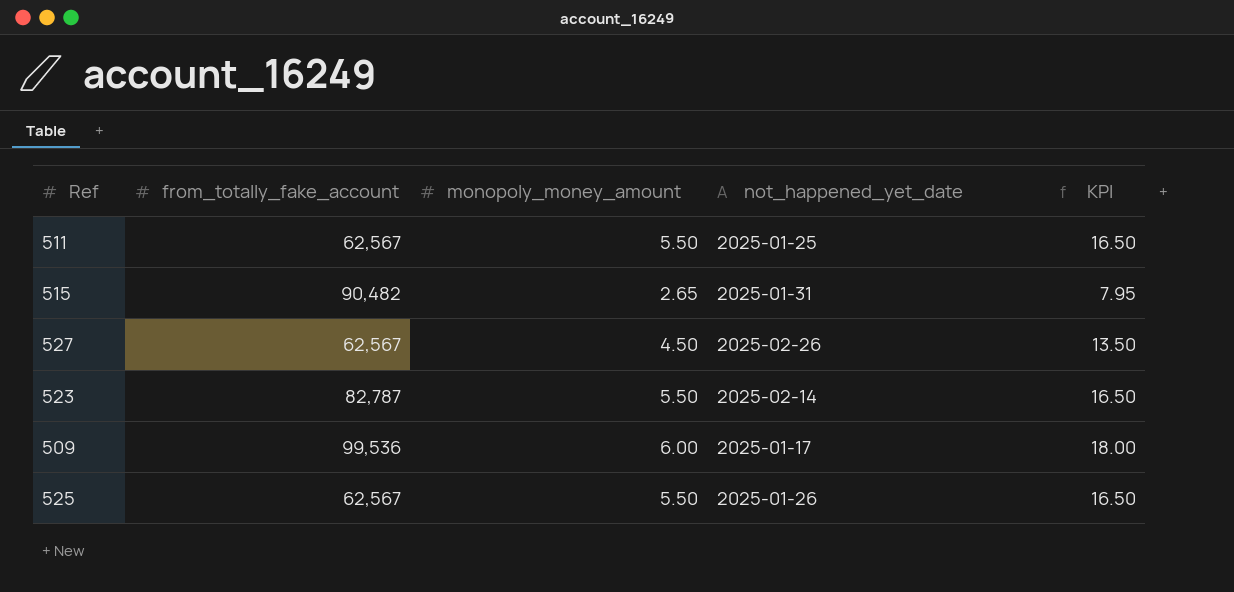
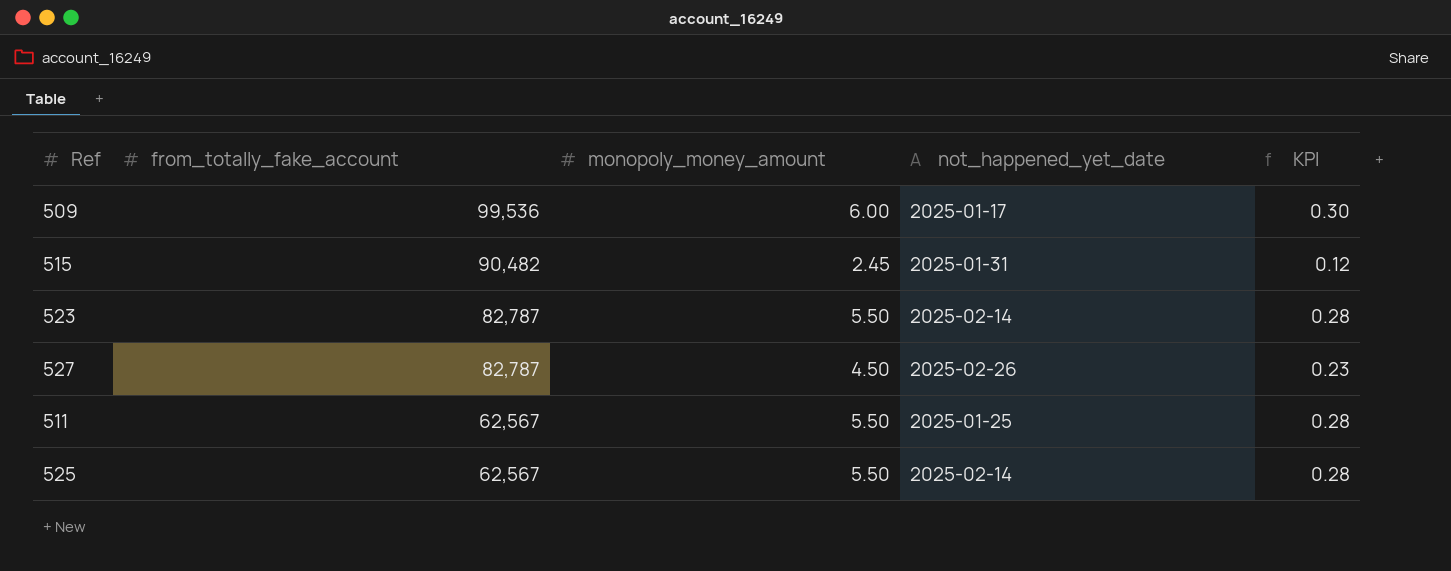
row order: none -> from_totally_fake_account descending
column KPI | formula: [monopoly_money_amount] * 3 -> [monopoly_money_amount] * 0.05
515 | monopoly_money_amount: 2.65 -> 2.45
527 | from_totally_fake_account: 62,567 -> 82,787
525 | not_happened_yet_date: 2025-01-26 -> 2025-02-14

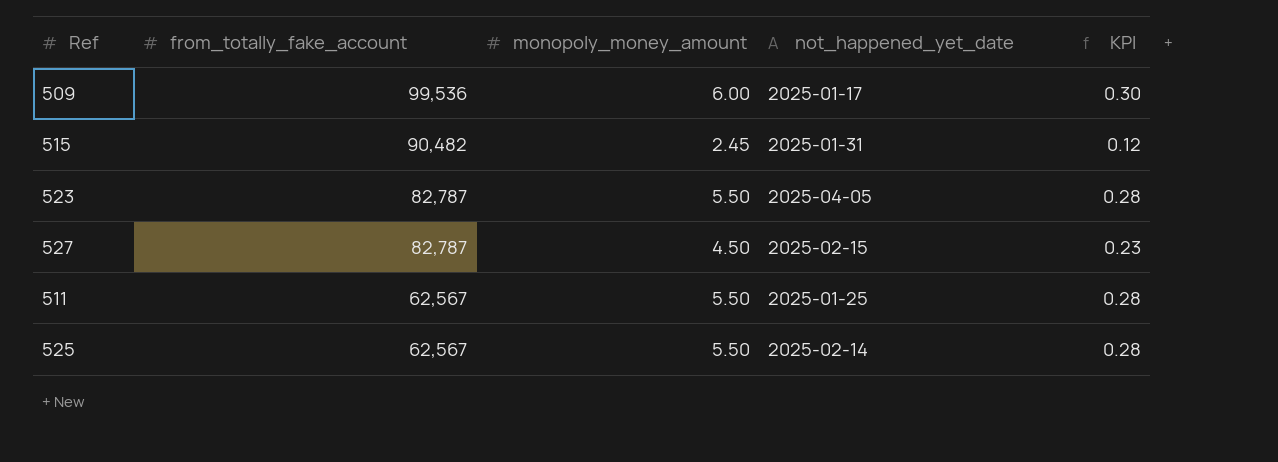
523 | not_happened_yet_date: 2025-02-14 -> 2025-04-05
527 | not_happened_yet_date: 2025-02-26 -> 2025-02-15

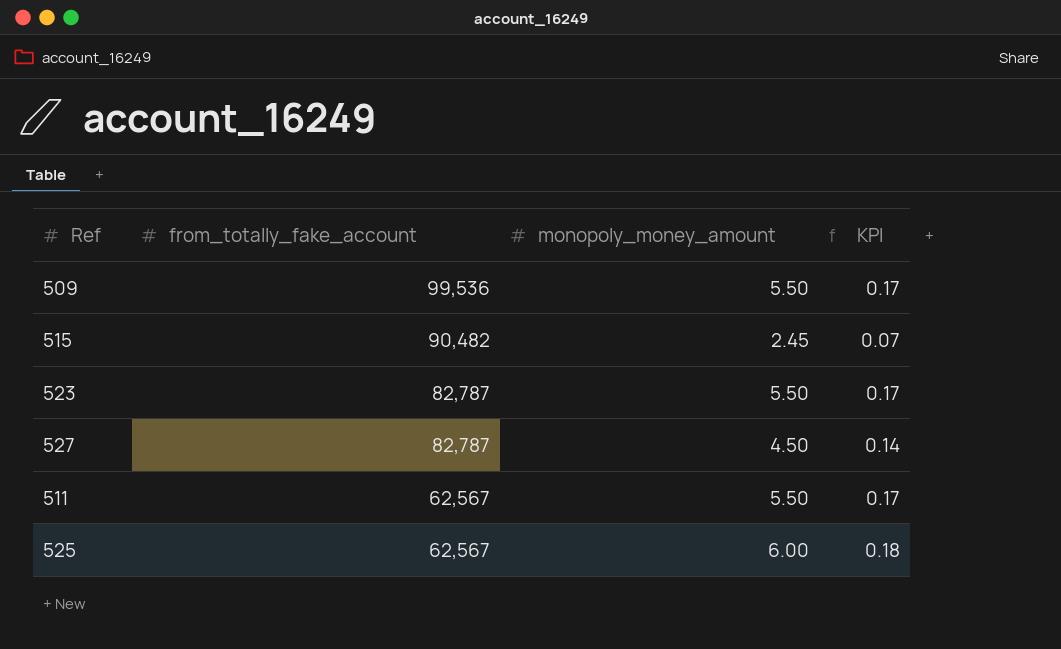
column not_happened_yet_date | position: 4 -> none
column KPI | formula: [monopoly_money_amount] * 0.05 -> [monopoly_money_amount] * 0.03
509 | monopoly_money_amount: 6.00 -> 5.50
525 | monopoly_money_amount: 5.50 -> 6.00

